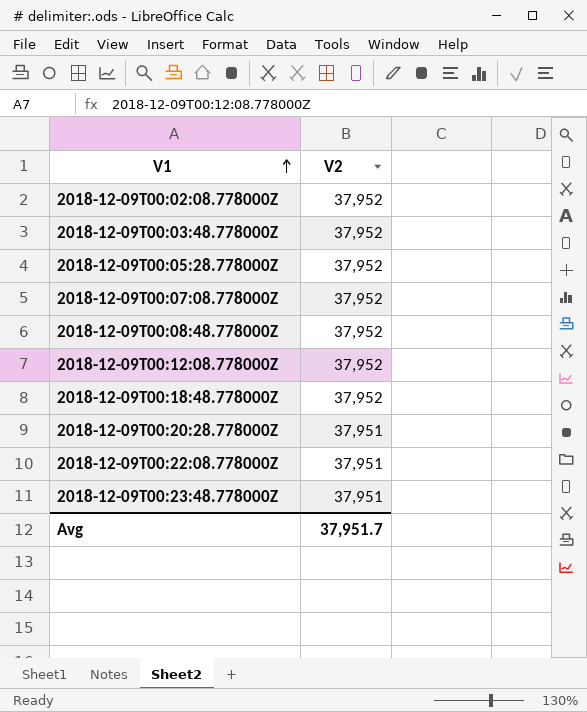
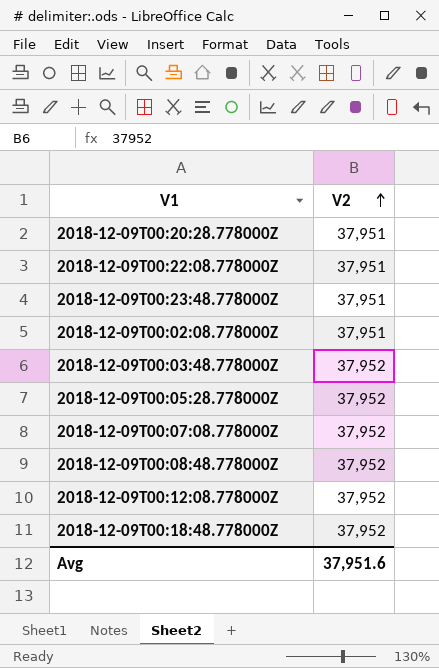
row order: V1 ascending -> V2 ascending
2018-12-09T00:02:08.778000Z | V2: 37,952 -> 37,951
Avg | V2: 37,951.7 -> 37,951.6

